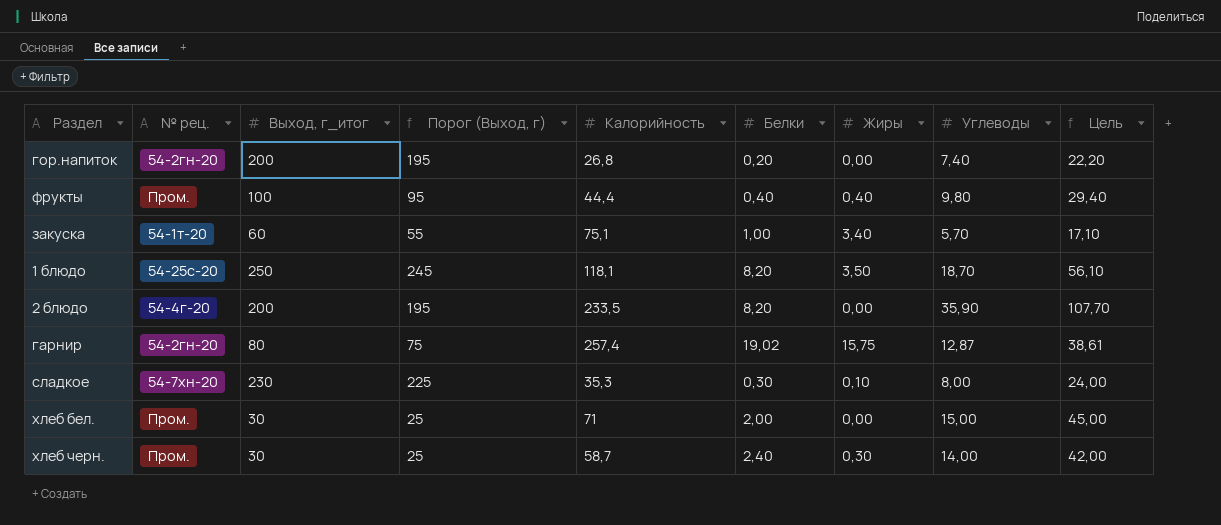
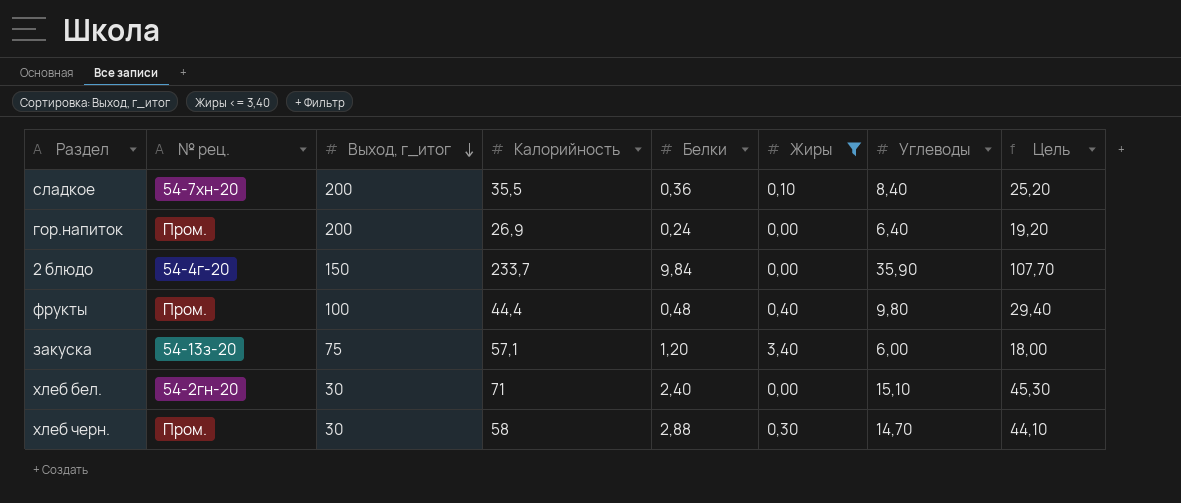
filter: none -> Жиры <= 3,40
row order: none -> Выход, г_итог descending
column Порог (Выход, г) | formula: [Выход, г_итог] - 5 -> none
сладкое | Выход, г_итог: 230 -> 200
сладкое | Калорийность: 35,3 -> 35,5
сладкое | Белки: 0,30 -> 0,36
сладкое | Углеводы: 8,00 -> 8,40
сладкое | Цель: 24,00 -> 25,20
гор.напиток | № рец.: 54-2гн-20 -> Пром.
гор.напиток | Калорийность: 26,8 -> 26,9
гор.напиток | Белки: 0,20 -> 0,24
гор.напиток | Углеводы: 7,40 -> 6,40
гор.напиток | Цель: 22,20 -> 19,20
2 блюдо | Выход, г_итог: 200 -> 150
2 блюдо | Калорийность: 233,5 -> 233,7
2 блюдо | Белки: 8,20 -> 9,84
фрукты | Белки: 0,40 -> 0,48
закуска | № рец.: 54-1т-20 -> 54-13з-20
закуска | Выход, г_итог: 60 -> 75
закуска | Калорийность: 75,1 -> 57,1
закуска | Белки: 1,00 -> 1,20
закуска | Углеводы: 5,70 -> 6,00
закуска | Цель: 17,10 -> 18,00
хлеб бел. | № рец.: Пром. -> 54-2гн-20
хлеб бел. | Белки: 2,00 -> 2,40
хлеб бел. | Углеводы: 15,00 -> 15,10
хлеб бел. | Цель: 45,00 -> 45,30
хлеб черн. | Калорийность: 58,7 -> 58
хлеб черн. | Белки: 2,40 -> 2,88
хлеб черн. | Углеводы: 14,00 -> 14,70
хлеб черн. | Цель: 42,00 -> 44,10

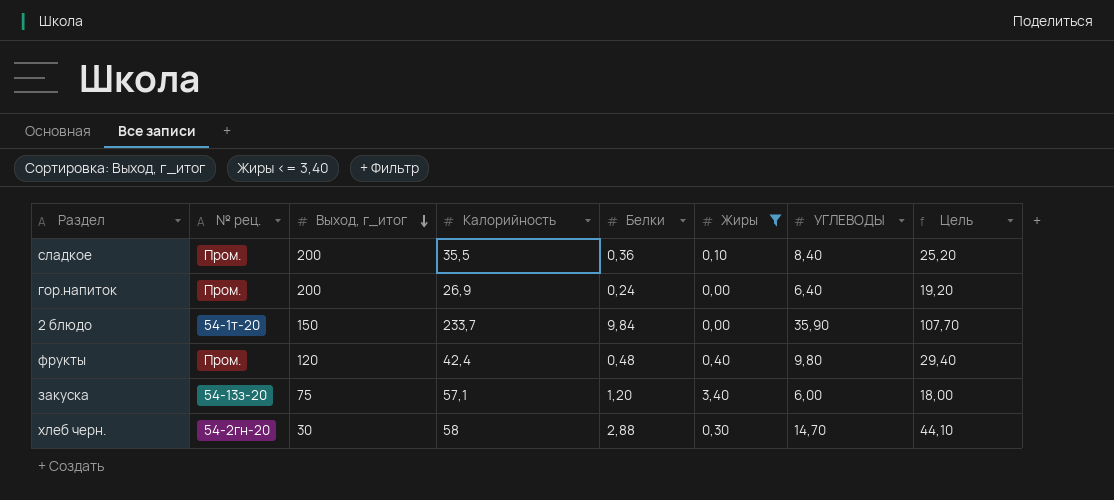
column name: Углеводы -> УГЛЕВОДЫ
row хлеб бел.: 54-2гн-20 | 30 | 71 | 2,40 | 0,00 | 15,10 | 45,30 -> none
сладкое | № рец.: 54-7хн-20 -> Пром.
2 блюдо | № рец.: 54-4г-20 -> 54-1т-20
фрукты | Выход, г_итог: 100 -> 120
фрукты | Калорийность: 44,4 -> 42,4
хлеб черн. | № рец.: Пром. -> 54-2гн-20

